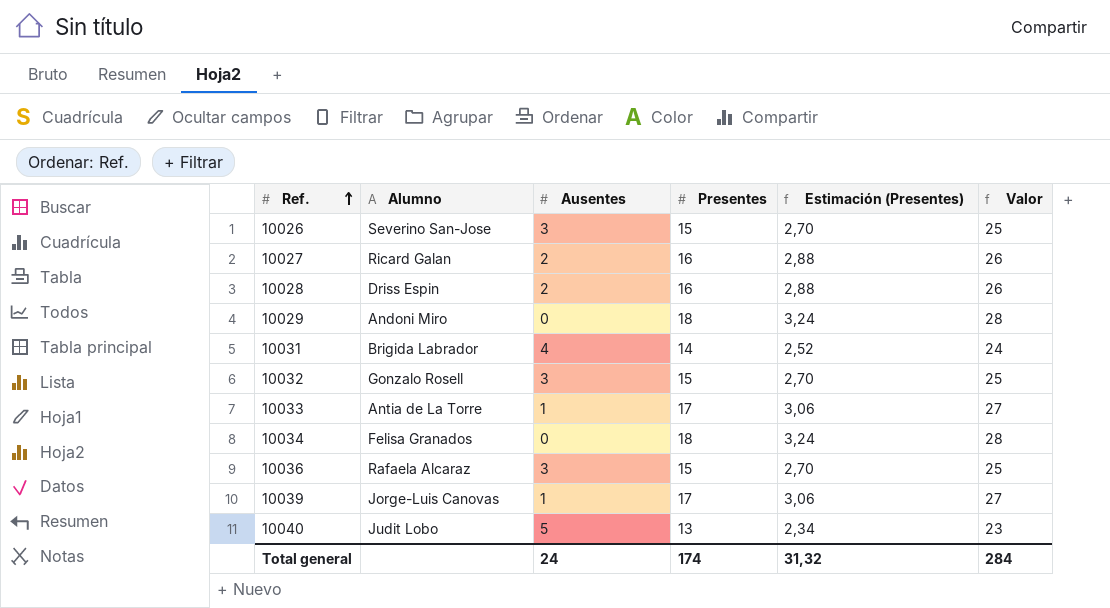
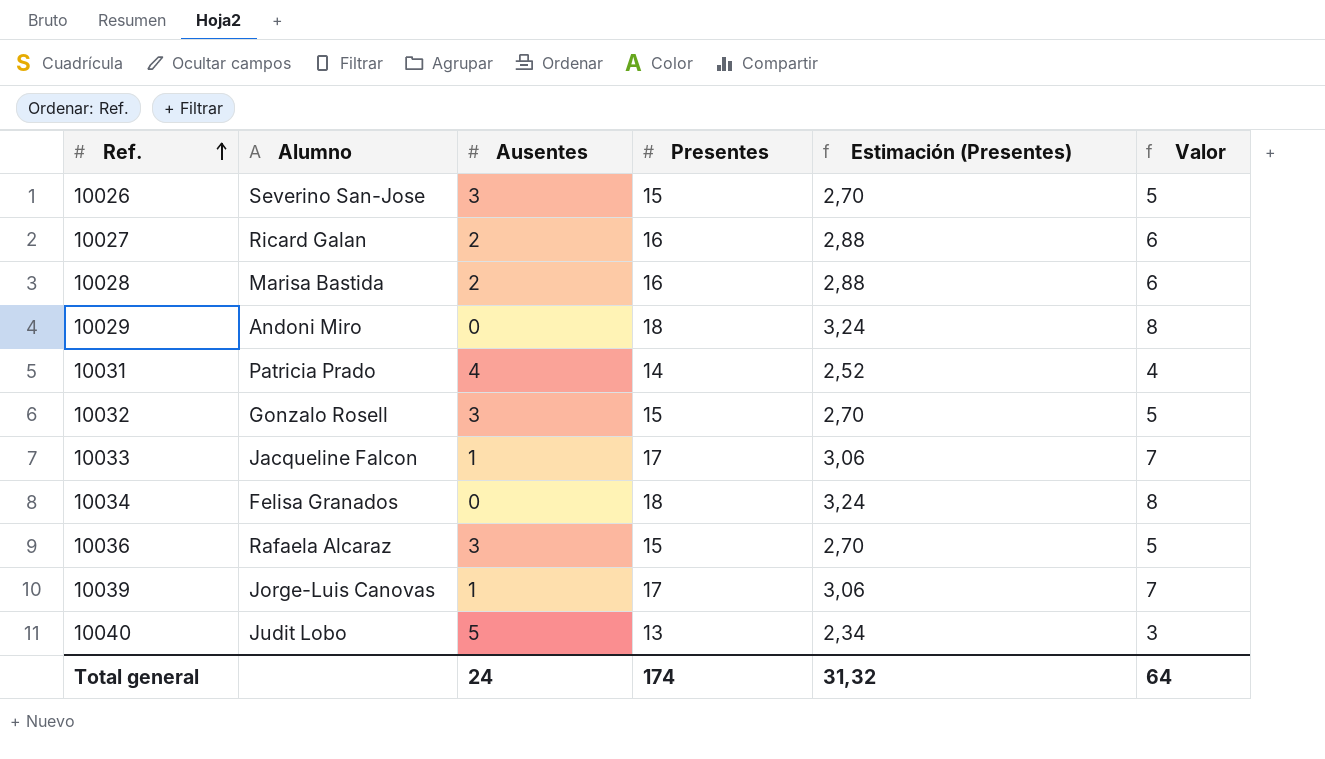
column Valor | formula: [Presentes] + 10 -> [Presentes] - 10
10028 | Alumno: Driss Espin -> Marisa Bastida
10031 | Alumno: Brigida Labrador -> Patricia Prado
10033 | Alumno: Antia de La Torre -> Jacqueline Falcon
Total general | Valor: 284 -> 64

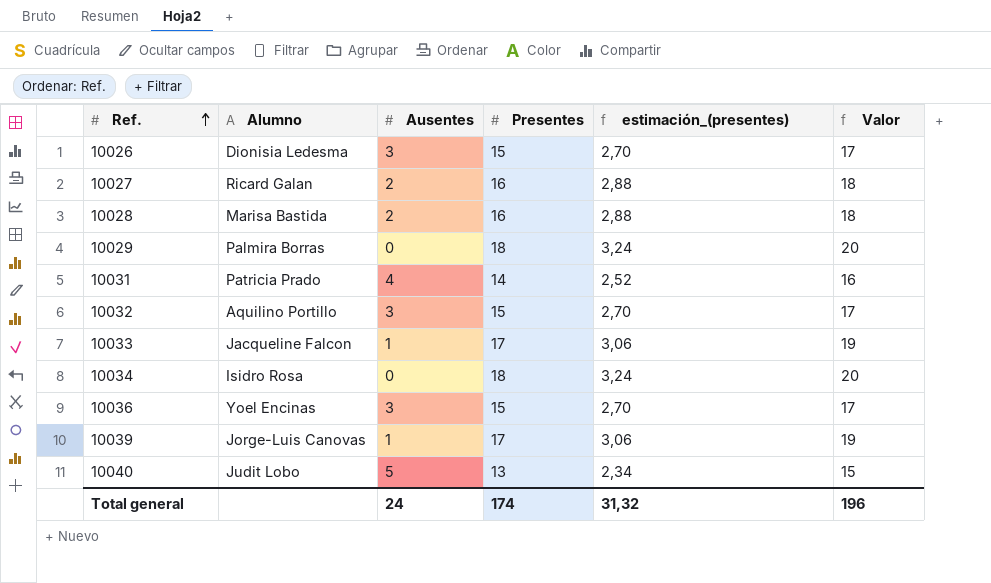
column name: Estimación (Presentes) -> estimación_(presentes)
column Valor | formula: [Presentes] - 10 -> [Presentes] + 2
10026 | Alumno: Severino San-Jose -> Dionisia Ledesma
10029 | Alumno: Andoni Miro -> Palmira Borras
10032 | Alumno: Gonzalo Rosell -> Aquilino Portillo
10034 | Alumno: Felisa Granados -> Isidro Rosa
10036 | Alumno: Rafaela Alcaraz -> Yoel Encinas
Total general | Valor: 64 -> 196

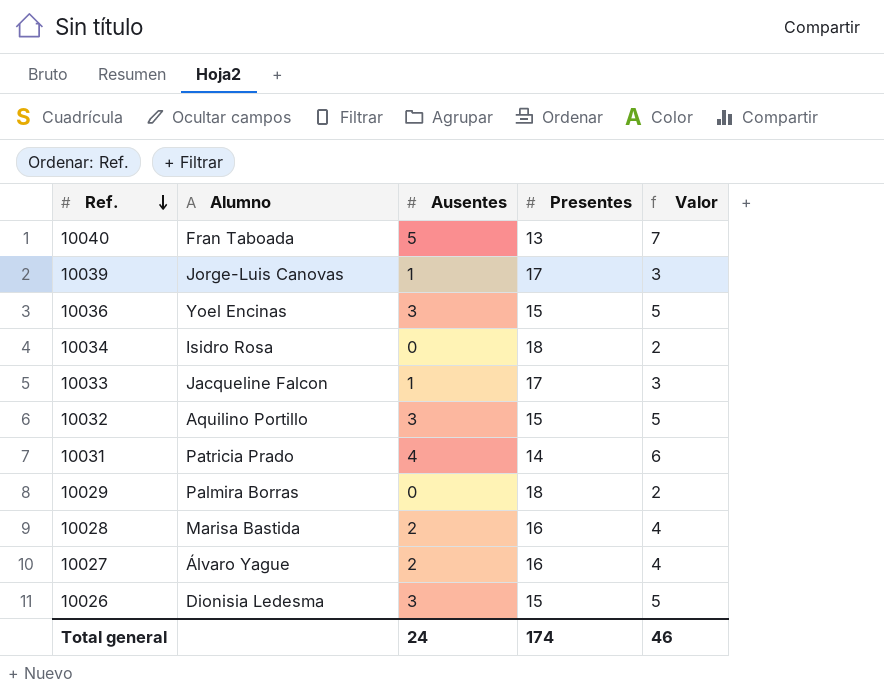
row order: Ref. ascending -> Ref. descending
column estimación_(presentes) | formula: [Presentes] * 0,18 -> none
column Valor | formula: [Presentes] + 2 -> [Ausentes] + 2
10040 | Alumno: Judit Lobo -> Fran Taboada
10027 | Alumno: Ricard Galan -> Álvaro Yague
Total general | Valor: 196 -> 46

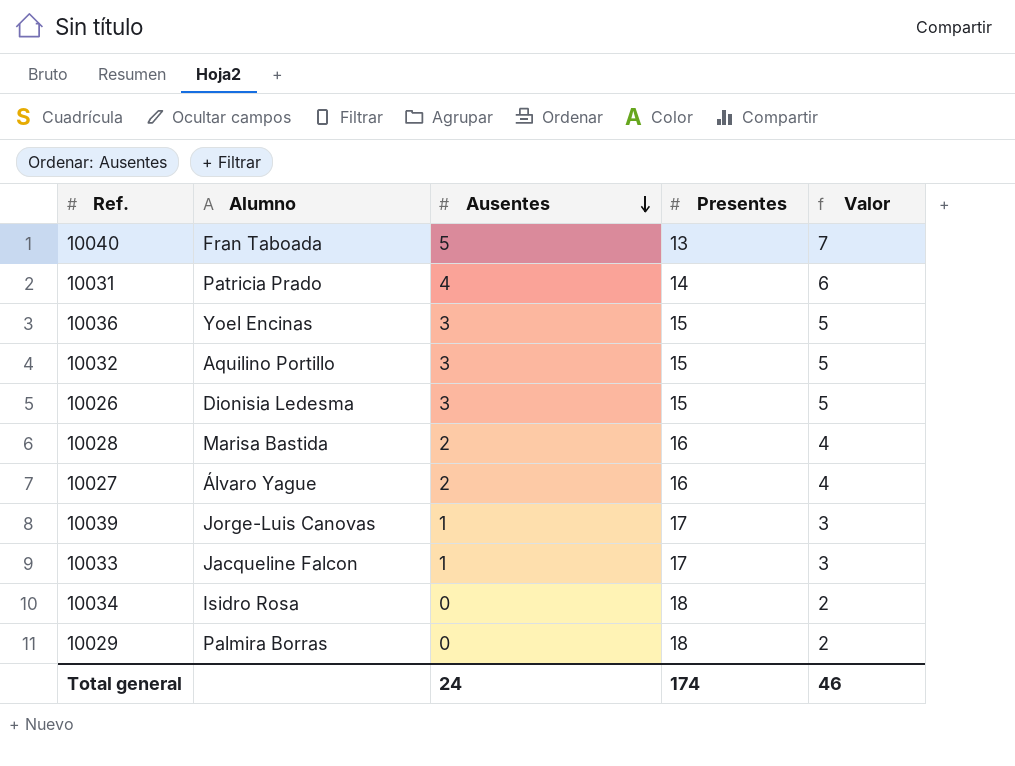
row order: Ref. descending -> Ausentes descending

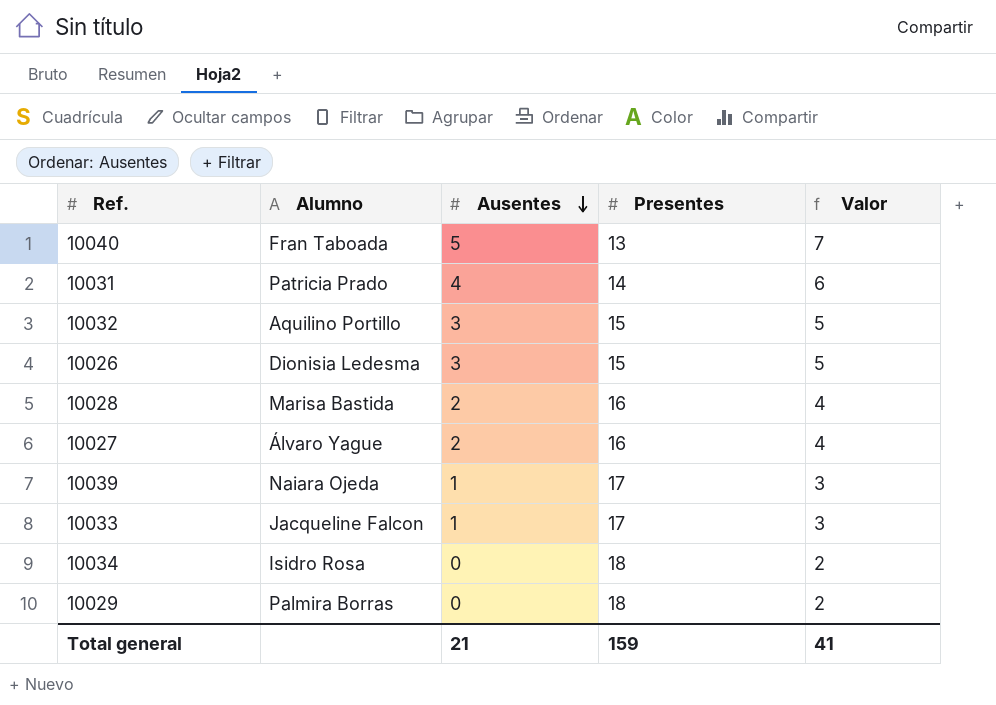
row 10036: Yoel Encinas | 3 | 15 | 5 -> none
10039 | Alumno: Jorge-Luis Canovas -> Naiara Ojeda
Total general | Ausentes: 24 -> 21
Total general | Presentes: 174 -> 159
Total general | Valor: 46 -> 41

